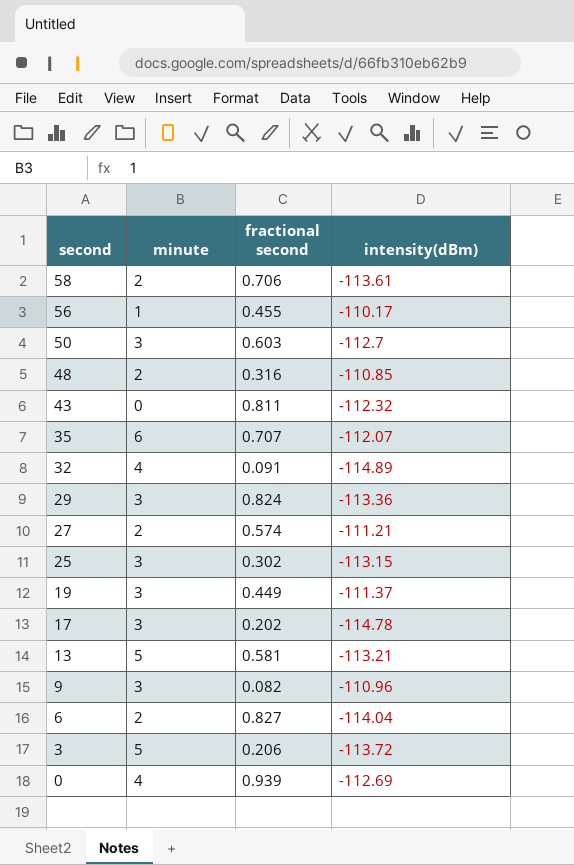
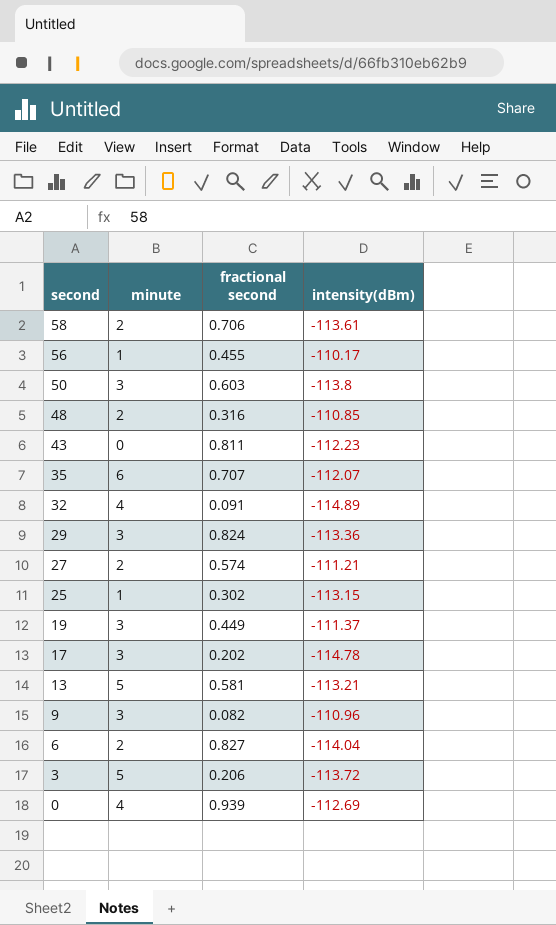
50 | intensity(dBm): -112.7 -> -113.8
43 | intensity(dBm): -112.32 -> -112.23
25 | minute: 3 -> 1

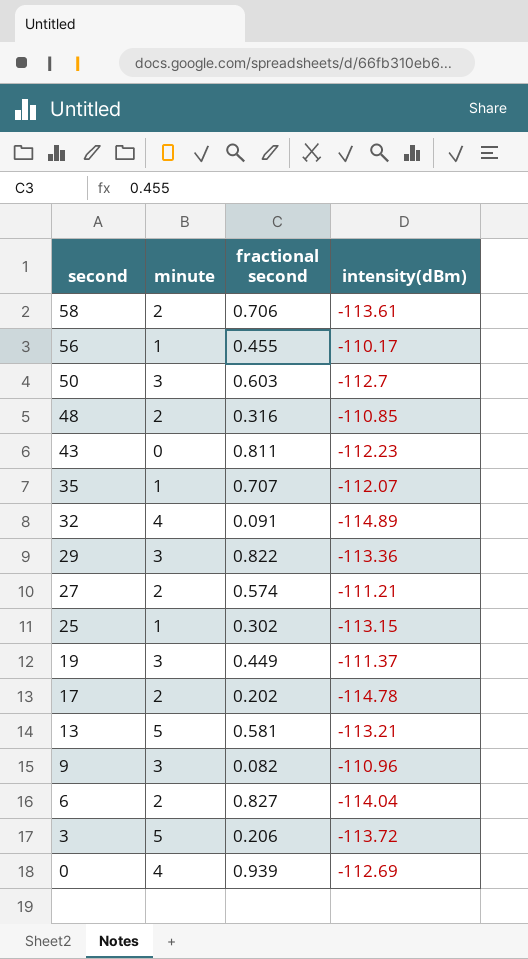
50 | intensity(dBm): -113.8 -> -112.7
35 | minute: 6 -> 1
29 | fractional second: 0.824 -> 0.822
17 | minute: 3 -> 2

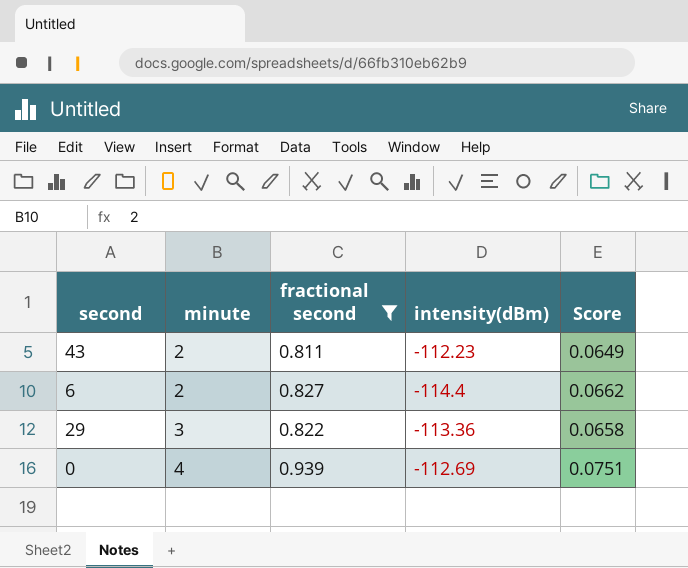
filter: none -> fractional second >= 0.811
row order: second descending -> minute ascending
column Score | formula: none -> [fractional second] * 0.08
43 | minute: 0 -> 2
6 | intensity(dBm): -114.04 -> -114.4

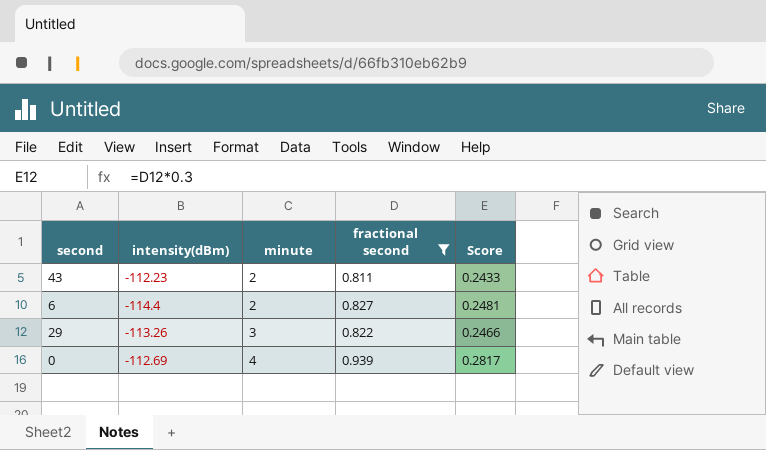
column intensity(dBm) | position: 4 -> 2
column Score | formula: [fractional second] * 0.08 -> [fractional second] * 0.3
29 | intensity(dBm): -113.36 -> -113.26

